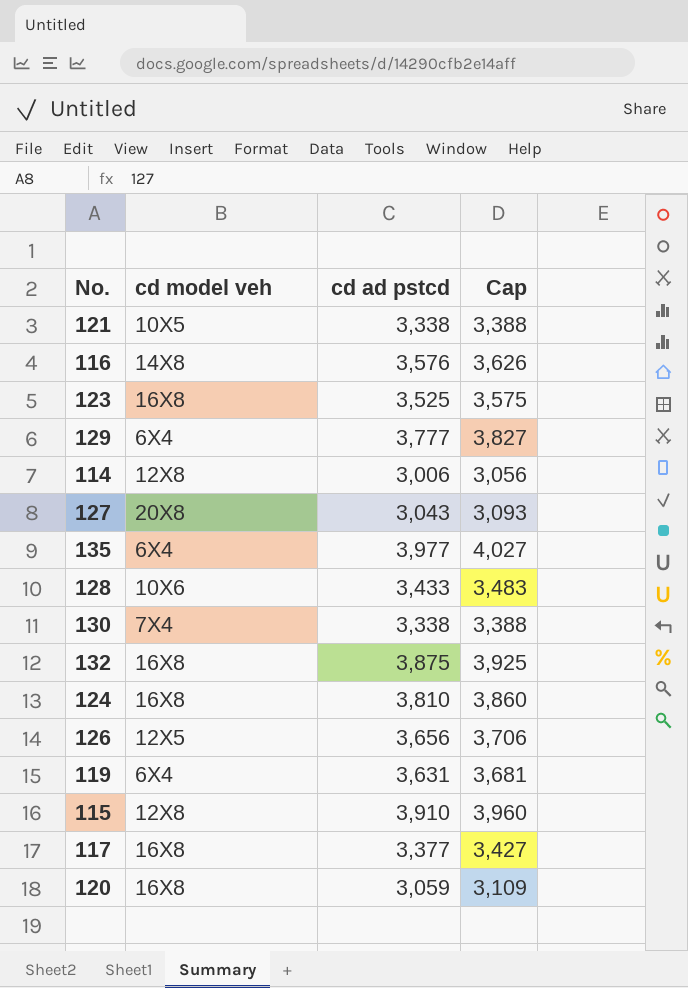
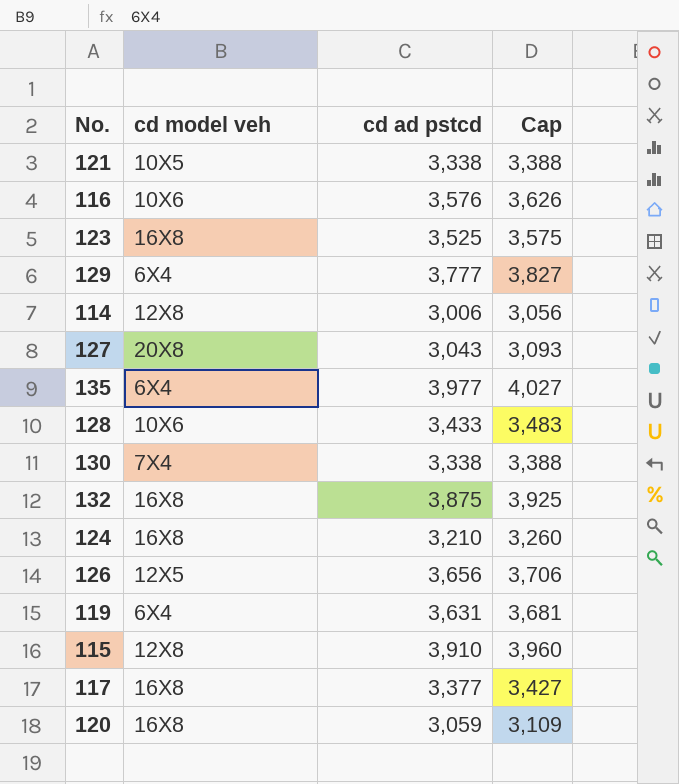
116 | cd model veh: 14X8 -> 10X6
124 | cd ad pstcd: 3,810 -> 3,210
124 | Cap: 3,860 -> 3,260

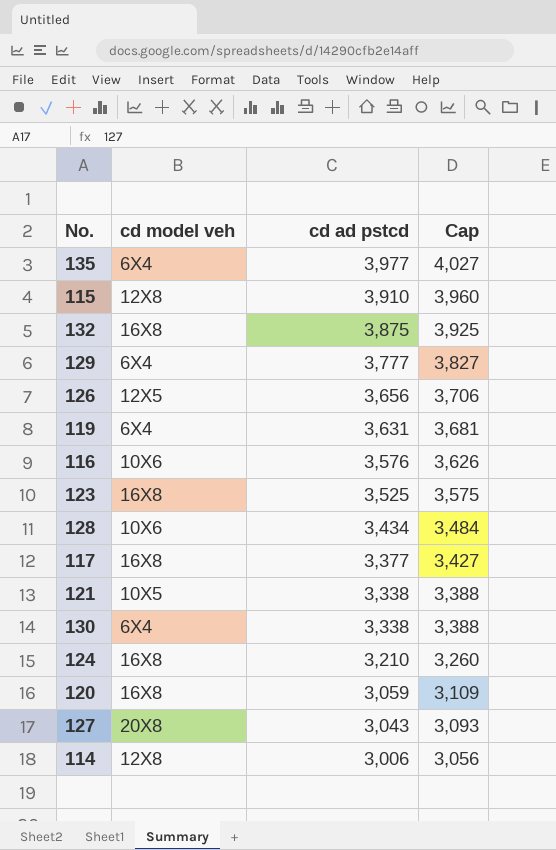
row order: none -> cd ad pstcd descending
128 | cd ad pstcd: 3,433 -> 3,434
128 | Cap: 3,483 -> 3,484
130 | cd model veh: 7X4 -> 6X4

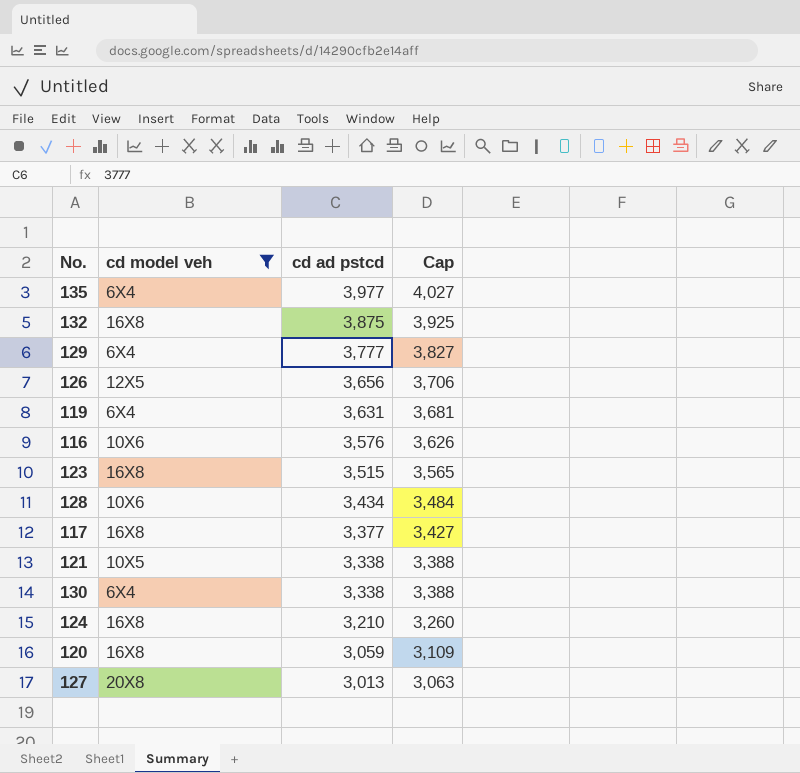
filter: none -> cd model veh != 12X8
123 | cd ad pstcd: 3,525 -> 3,515
123 | Cap: 3,575 -> 3,565
127 | cd ad pstcd: 3,043 -> 3,013
127 | Cap: 3,093 -> 3,063

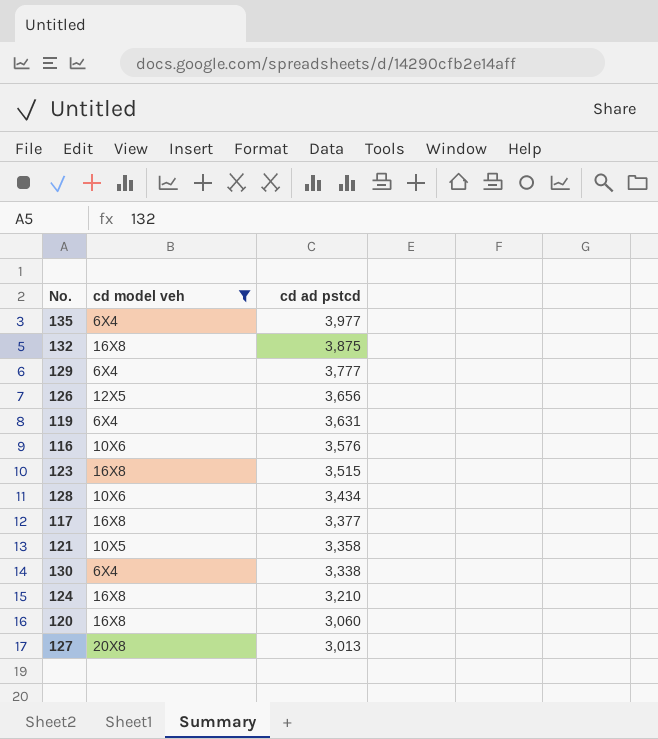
column Cap | formula: [cd ad pstcd] + 50 -> none
121 | cd ad pstcd: 3,338 -> 3,358
120 | cd ad pstcd: 3,059 -> 3,060

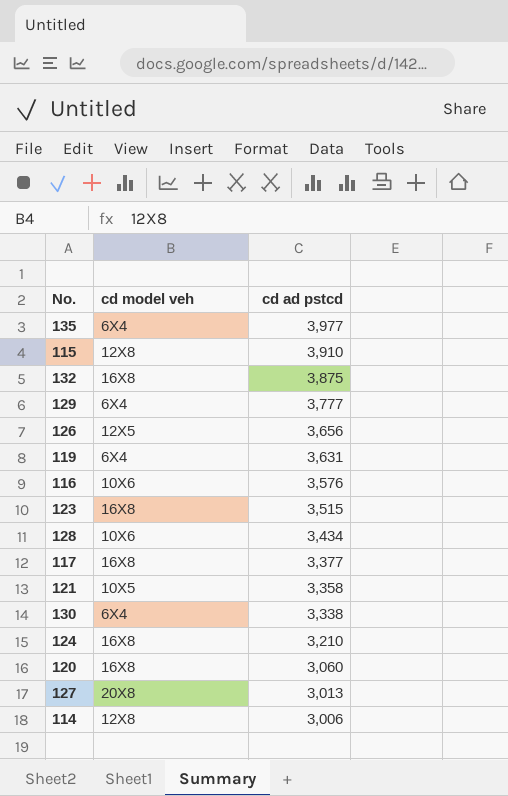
filter: cd model veh != 12X8 -> none

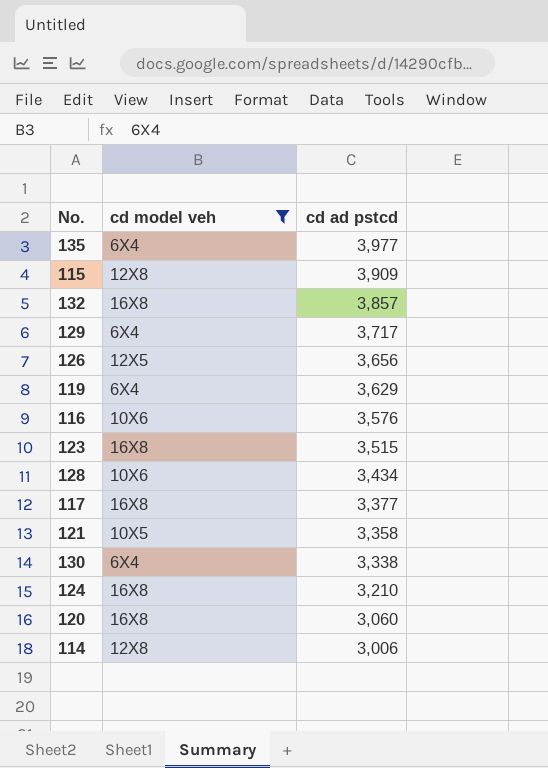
filter: none -> cd model veh != 20X8
115 | cd ad pstcd: 3,910 -> 3,909
132 | cd ad pstcd: 3,875 -> 3,857
129 | cd ad pstcd: 3,777 -> 3,717
119 | cd ad pstcd: 3,631 -> 3,629

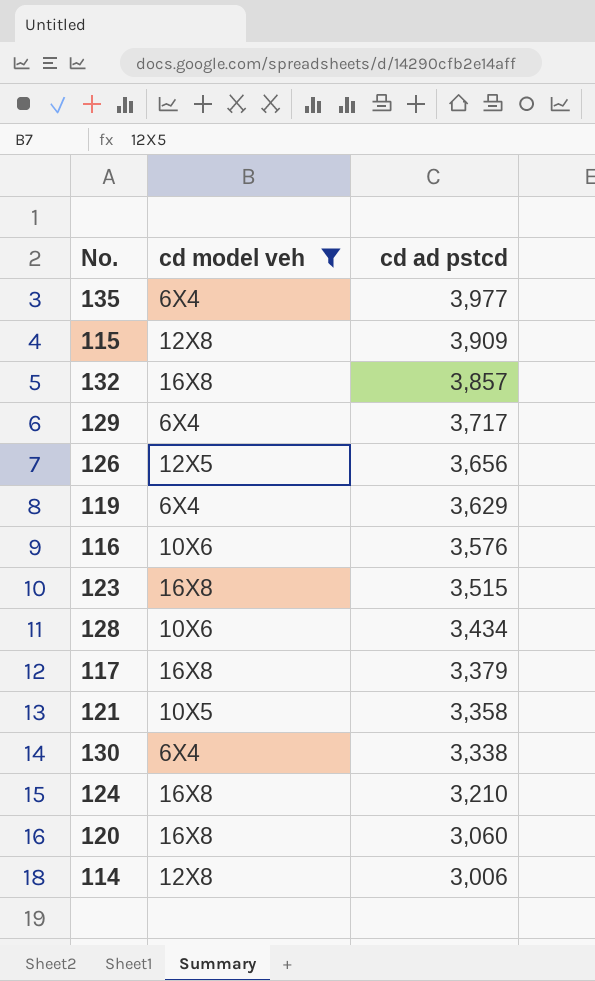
117 | cd ad pstcd: 3,377 -> 3,379

